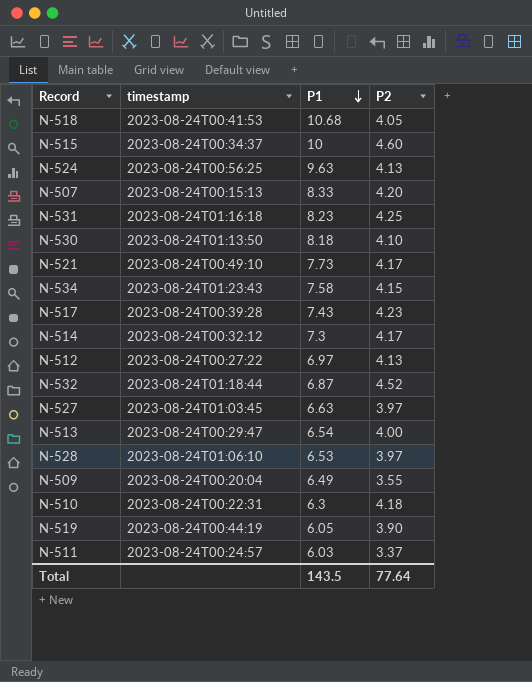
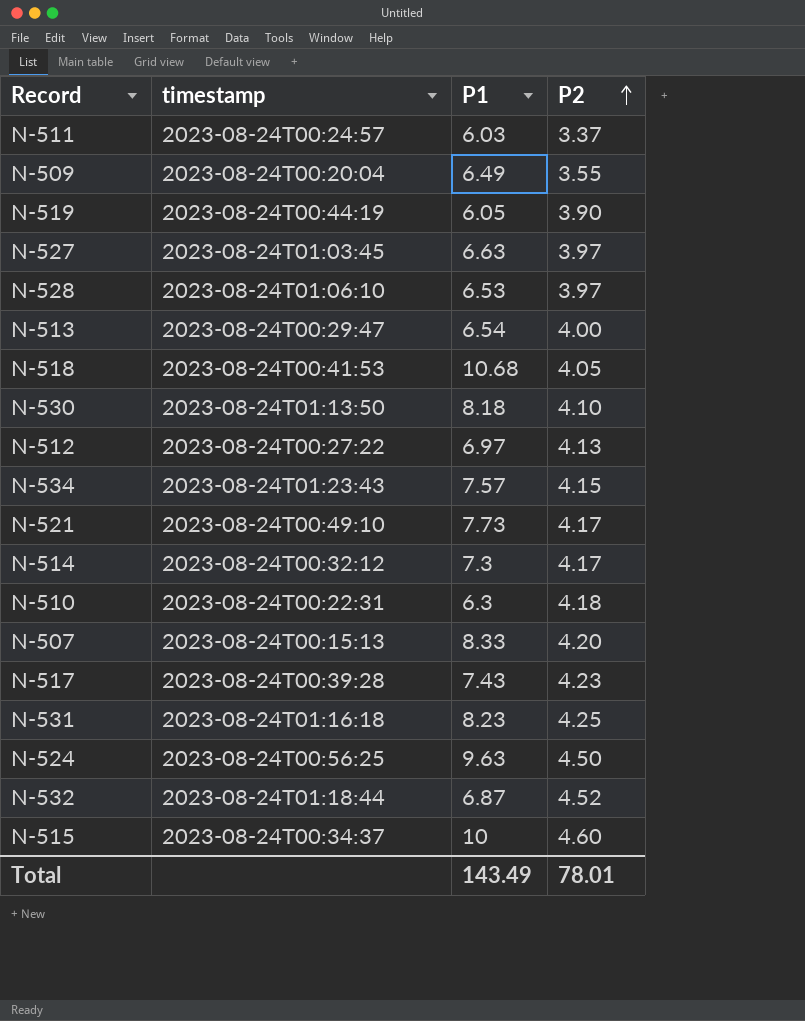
row order: P1 descending -> P2 ascending
N-534 | P1: 7.58 -> 7.57
N-524 | P2: 4.13 -> 4.50
Total | P1: 143.5 -> 143.49
Total | P2: 77.64 -> 78.01

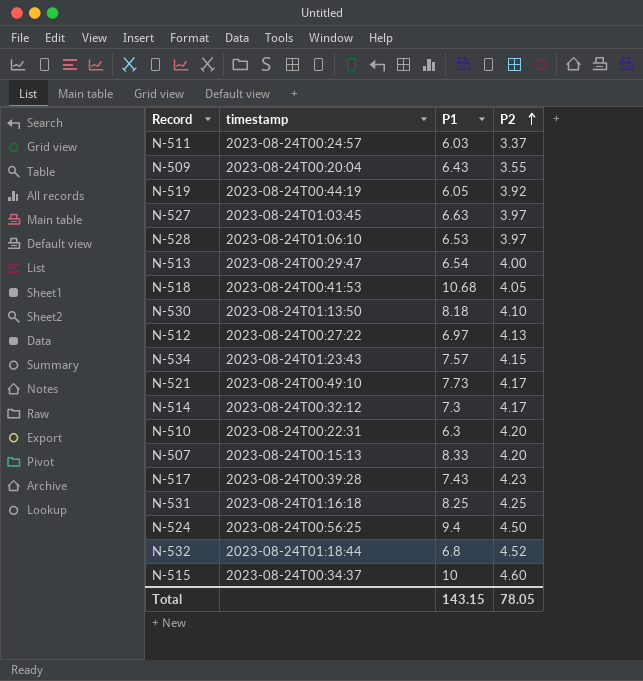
N-509 | P1: 6.49 -> 6.43
N-519 | P2: 3.90 -> 3.92
N-510 | P2: 4.18 -> 4.20
N-531 | P1: 8.23 -> 8.25
N-524 | P1: 9.63 -> 9.4
N-532 | P1: 6.87 -> 6.8
Total | P1: 143.49 -> 143.15
Total | P2: 78.01 -> 78.05

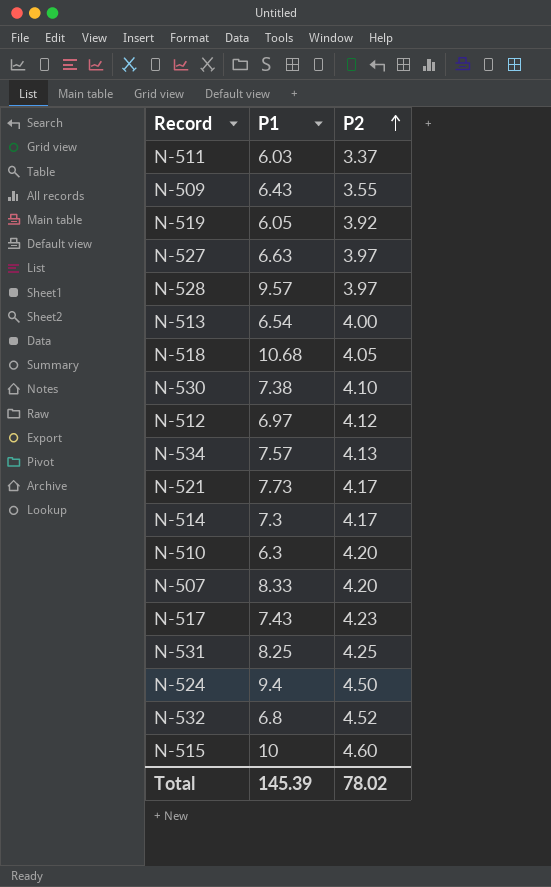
column timestamp | position: 2 -> none
N-528 | P1: 6.53 -> 9.57
N-530 | P1: 8.18 -> 7.38
N-512 | P2: 4.13 -> 4.12
N-534 | P2: 4.15 -> 4.13
Total | P1: 143.15 -> 145.39
Total | P2: 78.05 -> 78.02

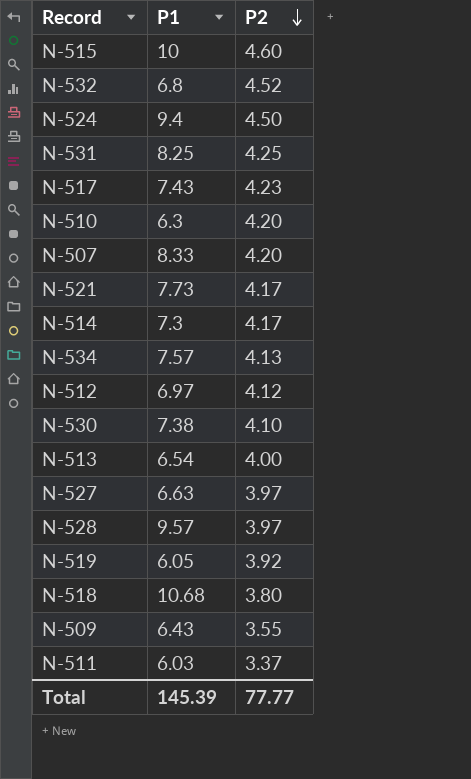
row order: P2 ascending -> P2 descending
N-518 | P2: 4.05 -> 3.80
Total | P2: 78.02 -> 77.77

